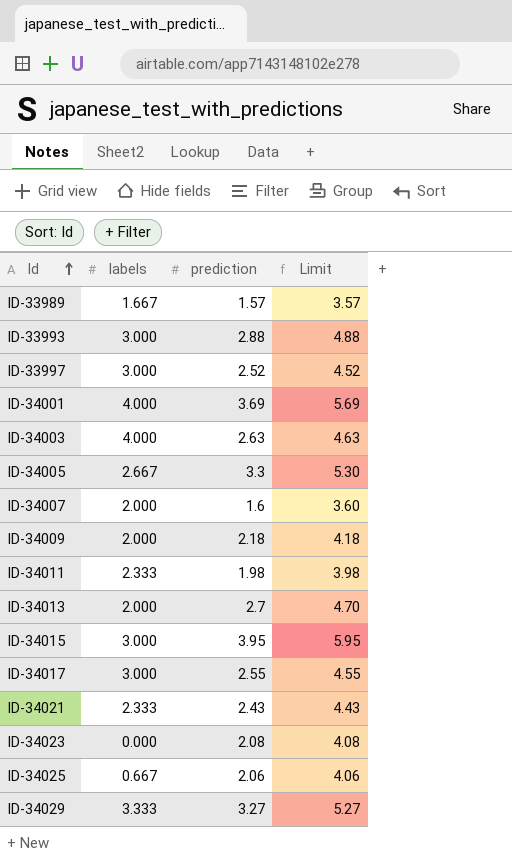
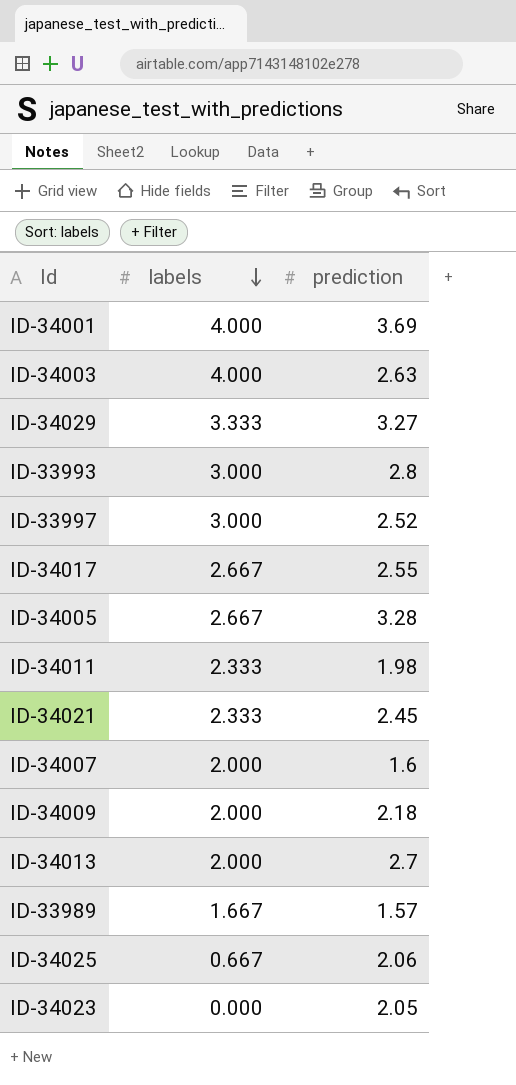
row order: Id ascending -> labels descending
column Limit | formula: [prediction] + 2 -> none
row ID-34015: 3.000 | 3.95 | 5.95 -> none
ID-33993 | prediction: 2.88 -> 2.8
ID-34017 | labels: 3.000 -> 2.667
ID-34005 | prediction: 3.3 -> 3.28
ID-34021 | prediction: 2.43 -> 2.45
ID-34023 | prediction: 2.08 -> 2.05

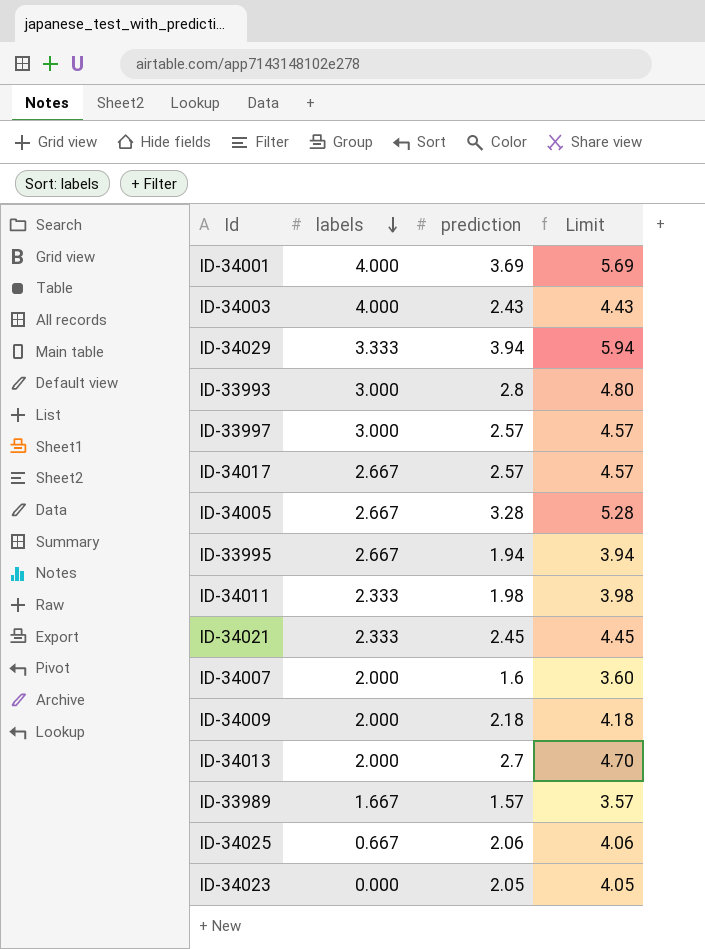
column Limit | formula: none -> [prediction] + 2
ID-34003 | prediction: 2.63 -> 2.43
ID-34029 | prediction: 3.27 -> 3.94
ID-33997 | prediction: 2.52 -> 2.57
ID-34017 | prediction: 2.55 -> 2.57
row ID-33995: none -> 2.667 | 1.94 | 3.94

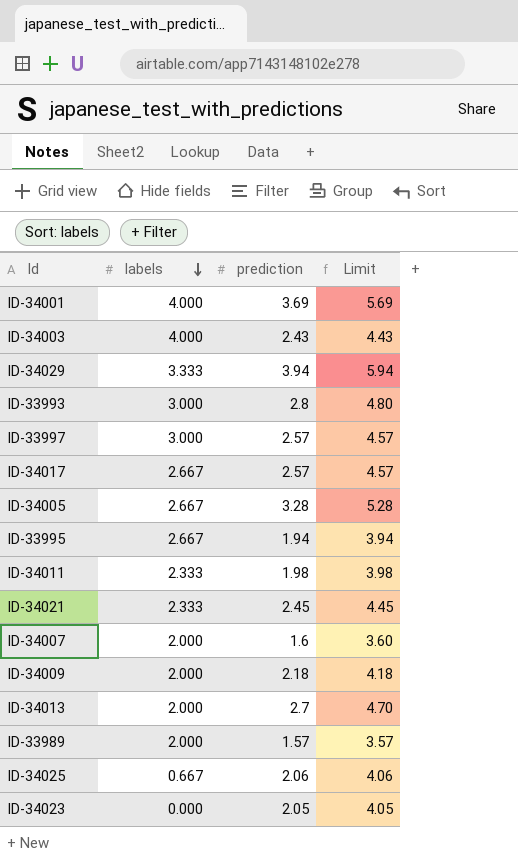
ID-33989 | labels: 1.667 -> 2.000

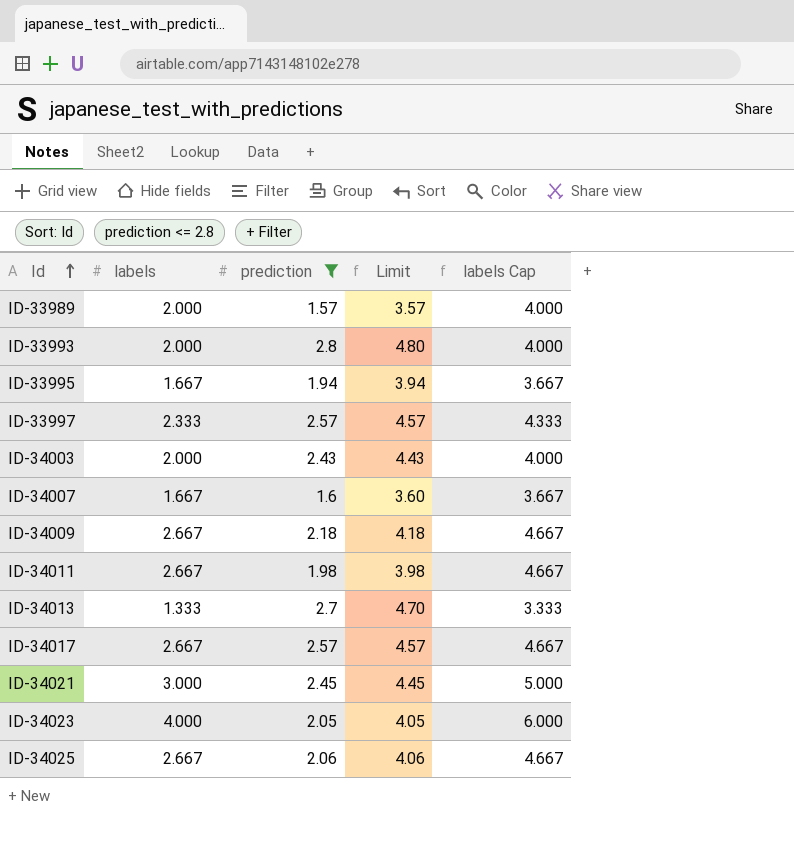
filter: none -> prediction <= 2.8
row order: labels descending -> Id ascending
column labels Cap | formula: none -> [labels] + 2
ID-33993 | labels: 3.000 -> 2.000
ID-33995 | labels: 2.667 -> 1.667
ID-33997 | labels: 3.000 -> 2.333
ID-34003 | labels: 4.000 -> 2.000
ID-34007 | labels: 2.000 -> 1.667
ID-34009 | labels: 2.000 -> 2.667
ID-34011 | labels: 2.333 -> 2.667
ID-34013 | labels: 2.000 -> 1.333
ID-34021 | labels: 2.333 -> 3.000
ID-34023 | labels: 0.000 -> 4.000
ID-34025 | labels: 0.667 -> 2.667

